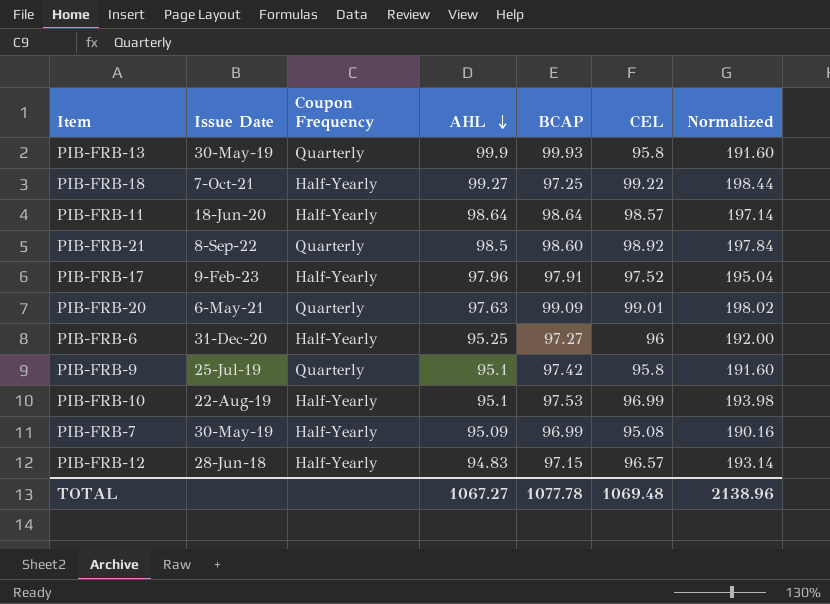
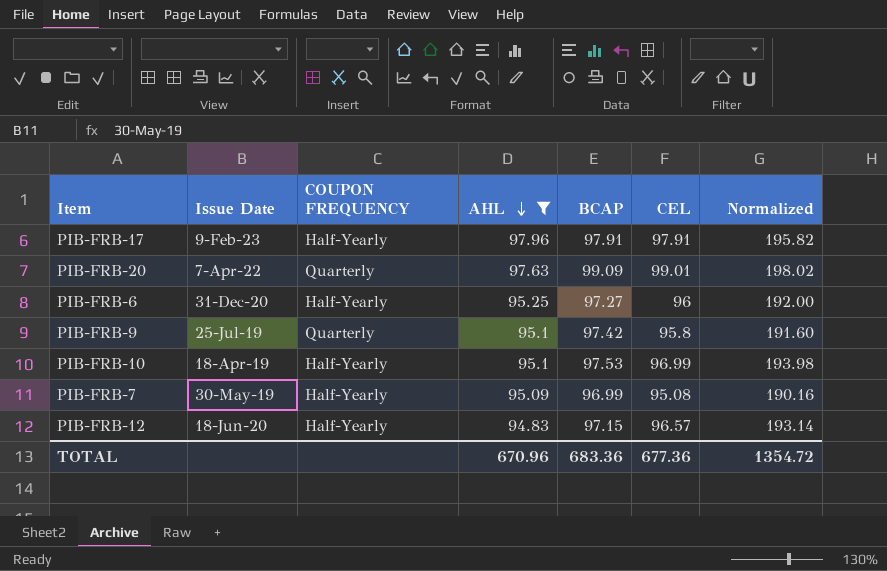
filter: none -> AHL <= 97.96
column name: Coupon Frequency -> COUPON FREQUENCY
PIB-FRB-17 | CEL: 97.52 -> 97.91
PIB-FRB-17 | Normalized: 195.04 -> 195.82
PIB-FRB-20 | Issue Date: 6-May-21 -> 7-Apr-22
PIB-FRB-10 | Issue Date: 22-Aug-19 -> 18-Apr-19
PIB-FRB-12 | Issue Date: 28-Jun-18 -> 18-Jun-20
TOTAL | AHL: 1067.27 -> 670.96
TOTAL | BCAP: 1077.78 -> 683.36
TOTAL | CEL: 1069.48 -> 677.36
TOTAL | Normalized: 2138.96 -> 1354.72

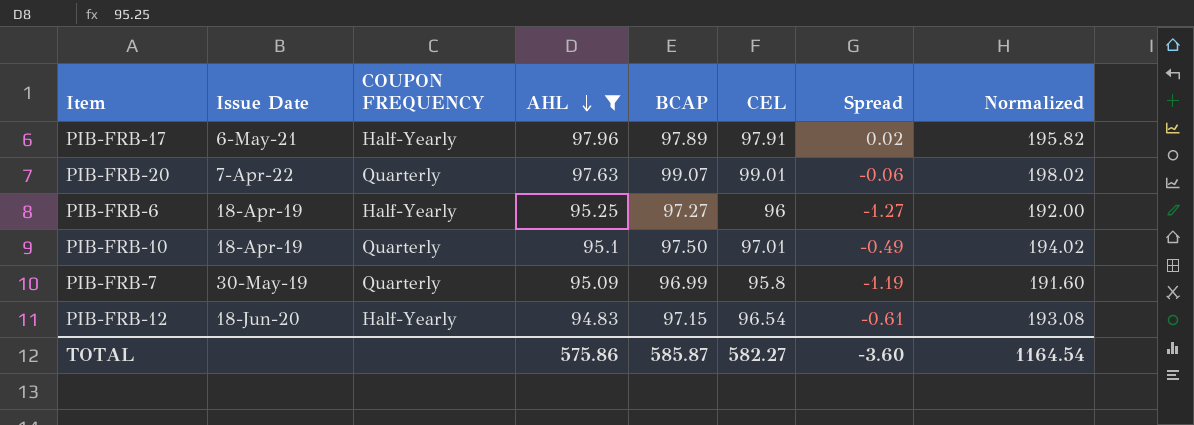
column Spread | formula: none -> [CEL] - [BCAP]
row PIB-FRB-9: 25-Jul-19 | Quarterly | 95.1 | 97.42 | 95.8 | 191.60 -> none
PIB-FRB-17 | Issue Date: 9-Feb-23 -> 6-May-21
PIB-FRB-17 | BCAP: 97.91 -> 97.89
PIB-FRB-20 | BCAP: 99.09 -> 99.07
PIB-FRB-6 | Issue Date: 31-Dec-20 -> 18-Apr-19
PIB-FRB-10 | COUPON FREQUENCY: Half-Yearly -> Quarterly
PIB-FRB-10 | BCAP: 97.53 -> 97.50
PIB-FRB-10 | CEL: 96.99 -> 97.01
PIB-FRB-10 | Normalized: 193.98 -> 194.02
PIB-FRB-7 | COUPON FREQUENCY: Half-Yearly -> Quarterly
PIB-FRB-7 | CEL: 95.08 -> 95.8
PIB-FRB-7 | Normalized: 190.16 -> 191.60
PIB-FRB-12 | CEL: 96.57 -> 96.54
PIB-FRB-12 | Normalized: 193.14 -> 193.08
TOTAL | AHL: 670.96 -> 575.86
TOTAL | BCAP: 683.36 -> 585.87
TOTAL | CEL: 677.36 -> 582.27
TOTAL | Normalized: 1354.72 -> 1164.54

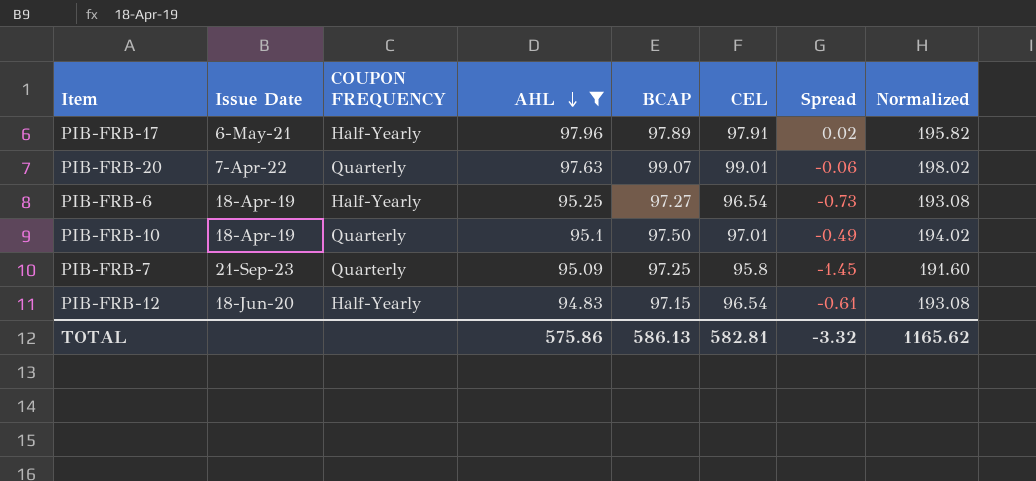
PIB-FRB-6 | CEL: 96 -> 96.54
PIB-FRB-6 | Spread: -1.27 -> -0.73
PIB-FRB-6 | Normalized: 192.00 -> 193.08
PIB-FRB-7 | Issue Date: 30-May-19 -> 21-Sep-23
PIB-FRB-7 | BCAP: 96.99 -> 97.25
PIB-FRB-7 | Spread: -1.19 -> -1.45
TOTAL | BCAP: 585.87 -> 586.13
TOTAL | CEL: 582.27 -> 582.81
TOTAL | Spread: -3.60 -> -3.32
TOTAL | Normalized: 1164.54 -> 1165.62

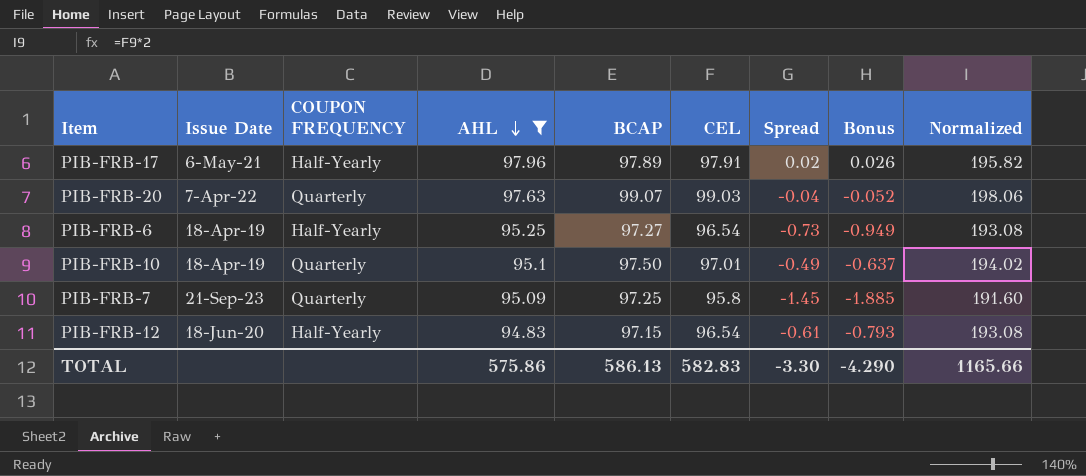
column Bonus | formula: none -> [Spread] * 1.3
PIB-FRB-20 | CEL: 99.01 -> 99.03
PIB-FRB-20 | Spread: -0.06 -> -0.04
PIB-FRB-20 | Normalized: 198.02 -> 198.06
TOTAL | CEL: 582.81 -> 582.83
TOTAL | Spread: -3.32 -> -3.30
TOTAL | Normalized: 1165.62 -> 1165.66

